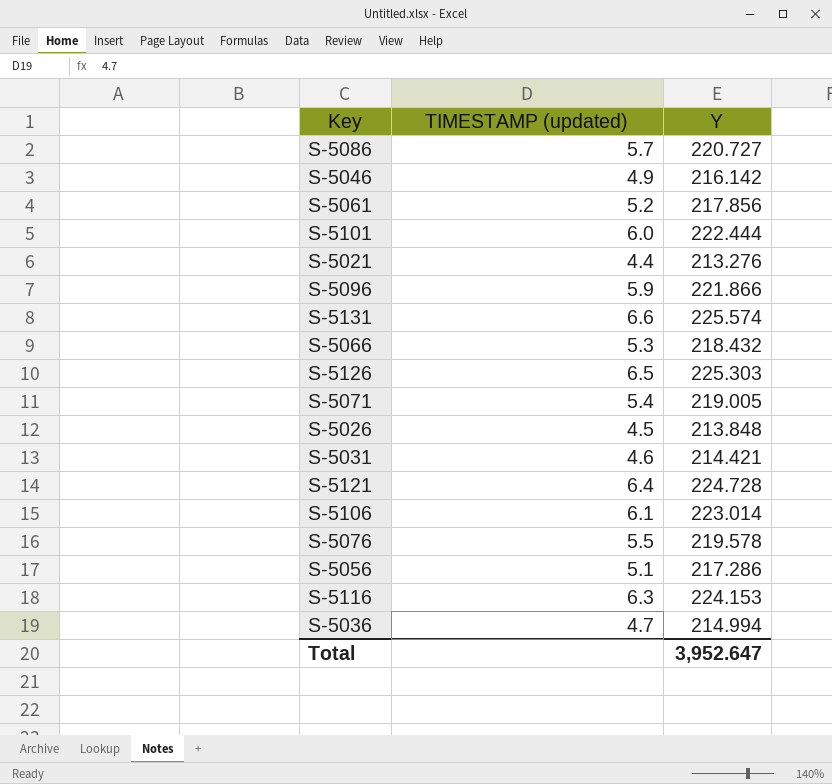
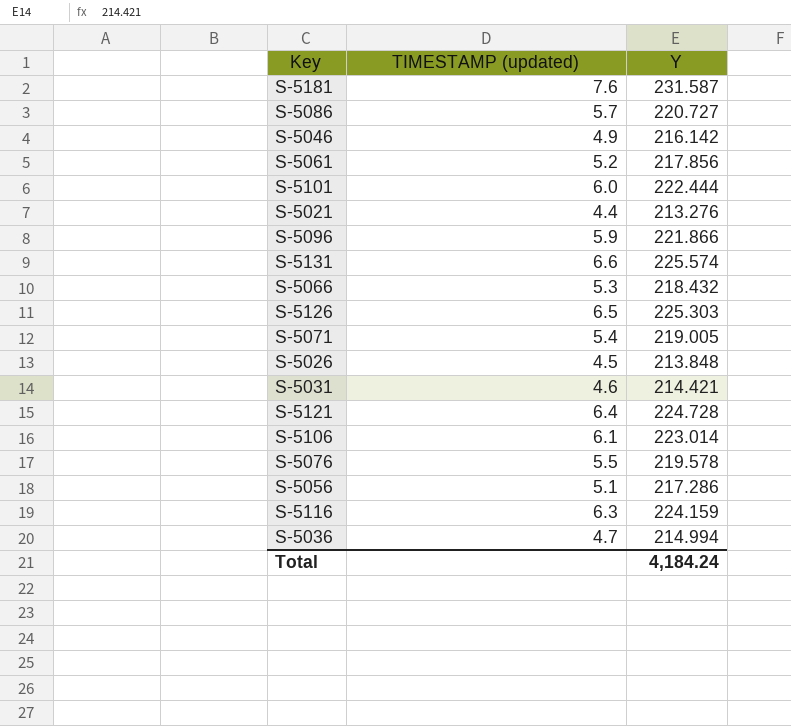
row S-5181: none -> 7.6 | 231.587
S-5116 | Y: 224.153 -> 224.159
Total | Y: 3,952.647 -> 4,184.24

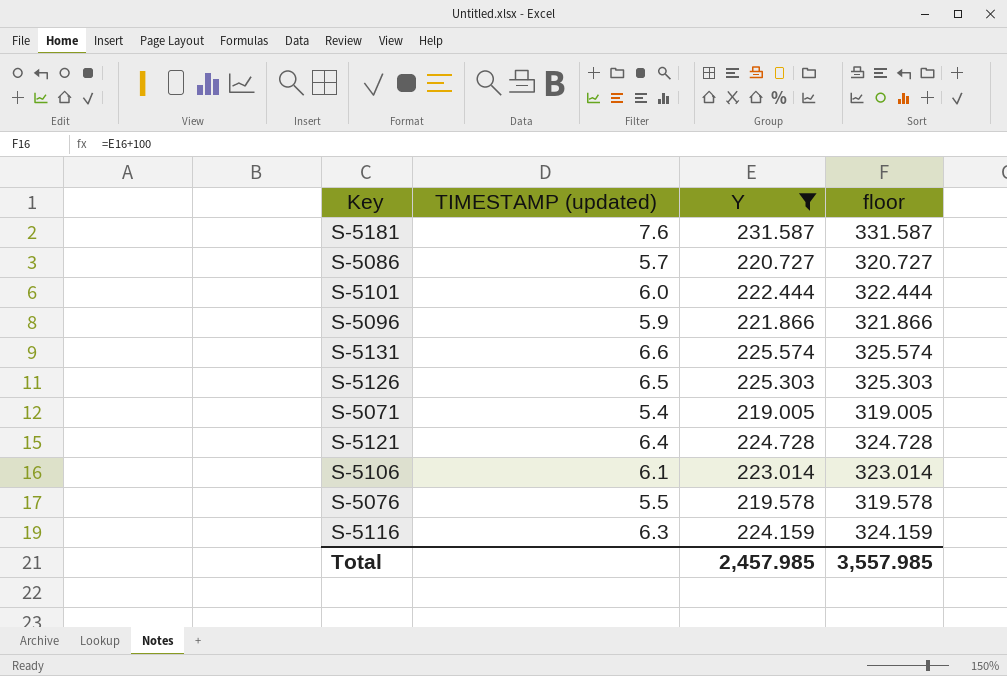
filter: none -> Y >= 219.005
column floor | formula: none -> [Y] + 100
Total | Y: 4,184.24 -> 2,457.985

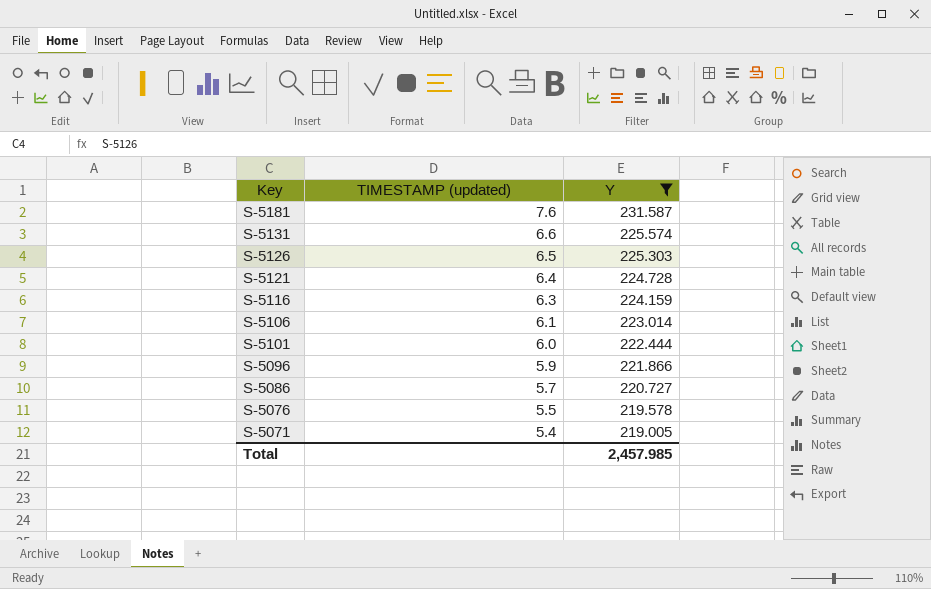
row order: none -> Key descending
column floor | formula: [Y] + 100 -> none

